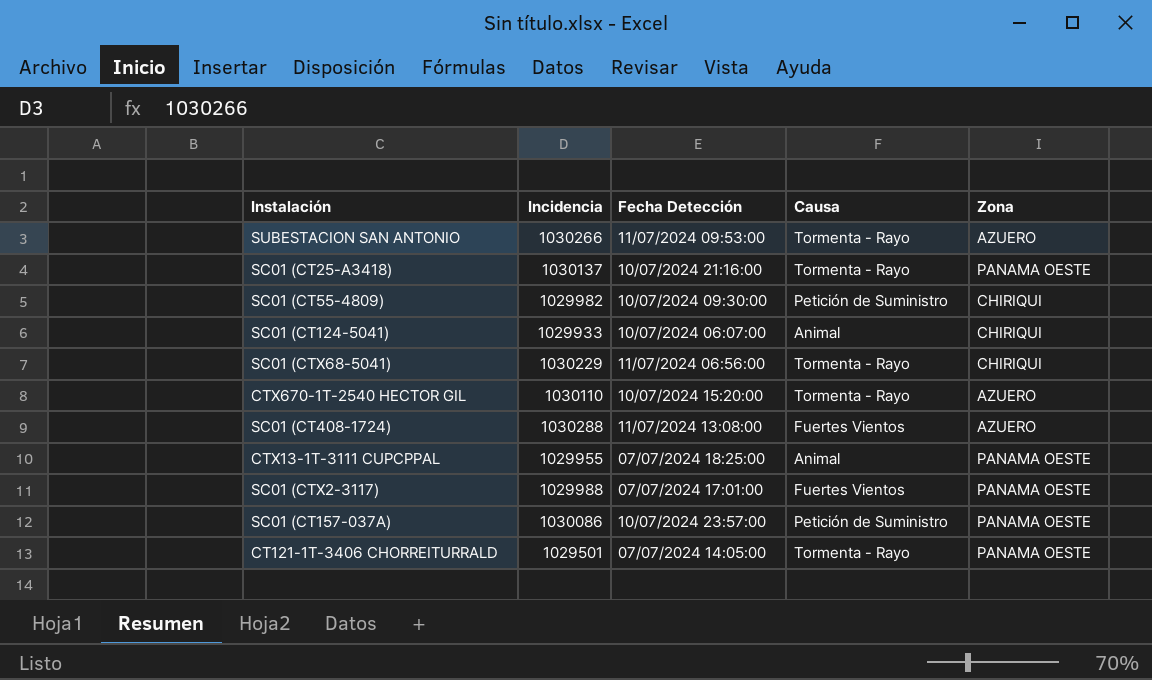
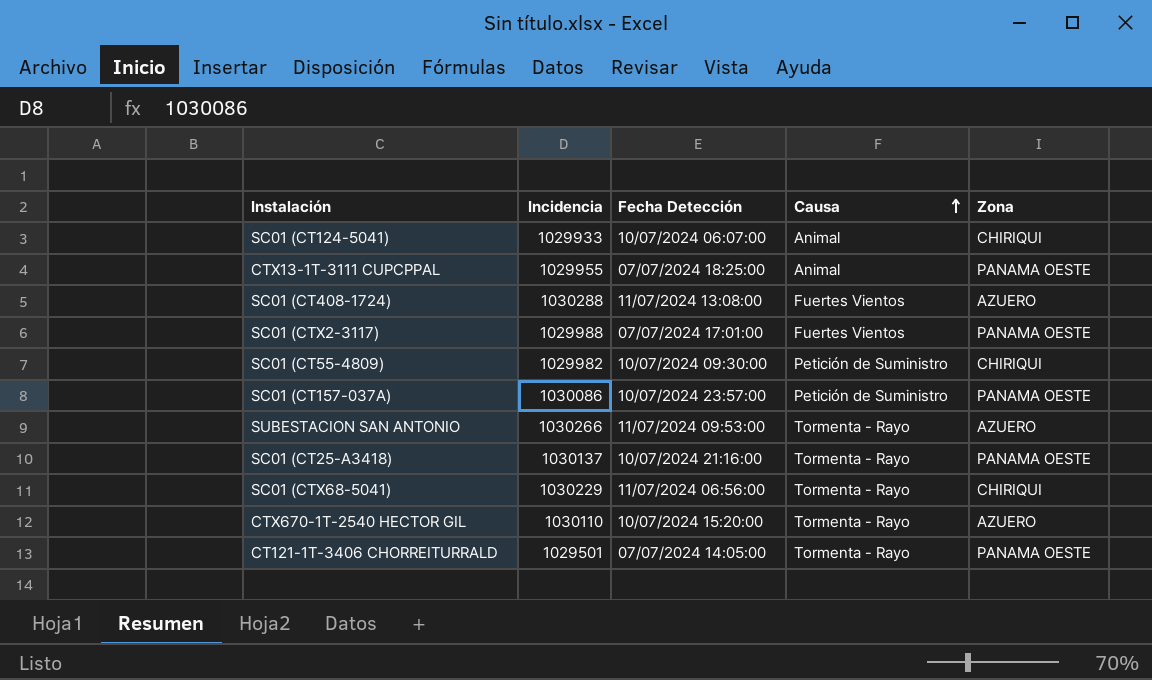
row order: none -> Causa ascending

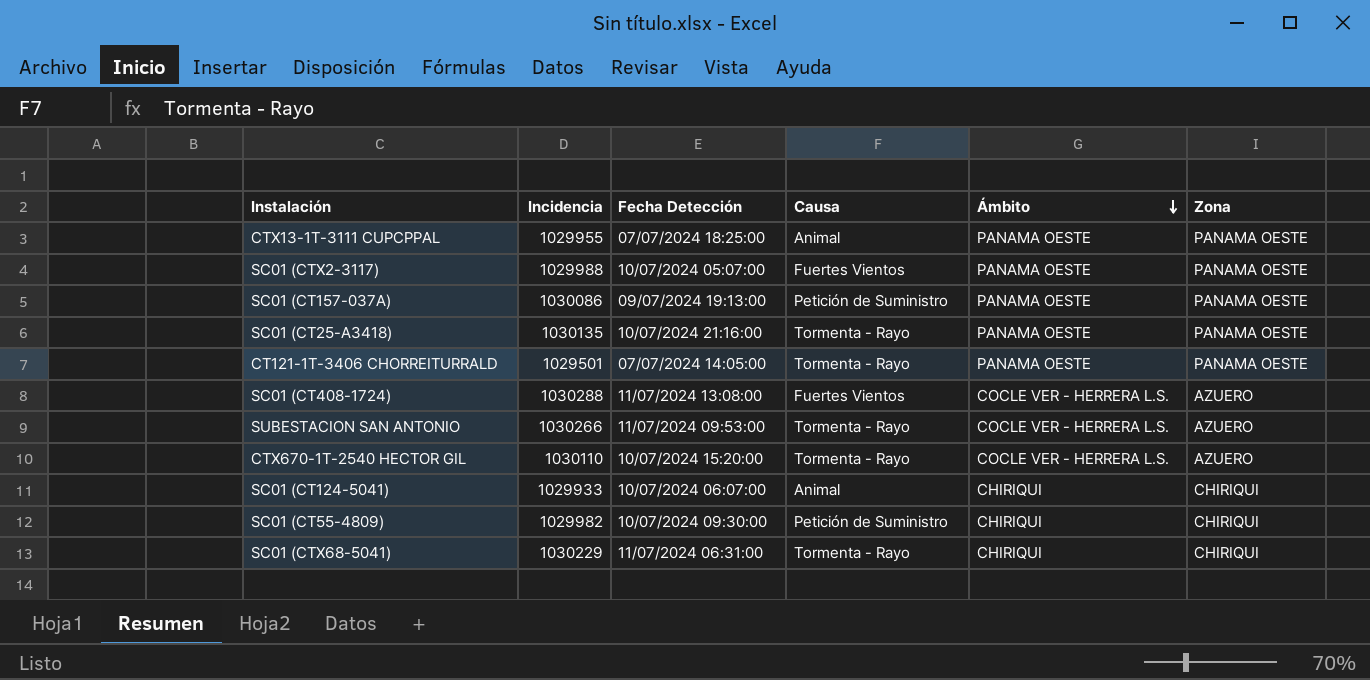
row order: Causa ascending -> Ámbito descending
column Ámbito | position: none -> 5
SC01 (CTX2-3117) | Fecha Detección: 07/07/2024 17:01:00 -> 10/07/2024 05:07:00
SC01 (CT157-037A) | Fecha Detección: 10/07/2024 23:57:00 -> 09/07/2024 19:13:00
SC01 (CT25-A3418) | Incidencia: 1030137 -> 1030135
SC01 (CTX68-5041) | Fecha Detección: 11/07/2024 06:56:00 -> 11/07/2024 06:31:00

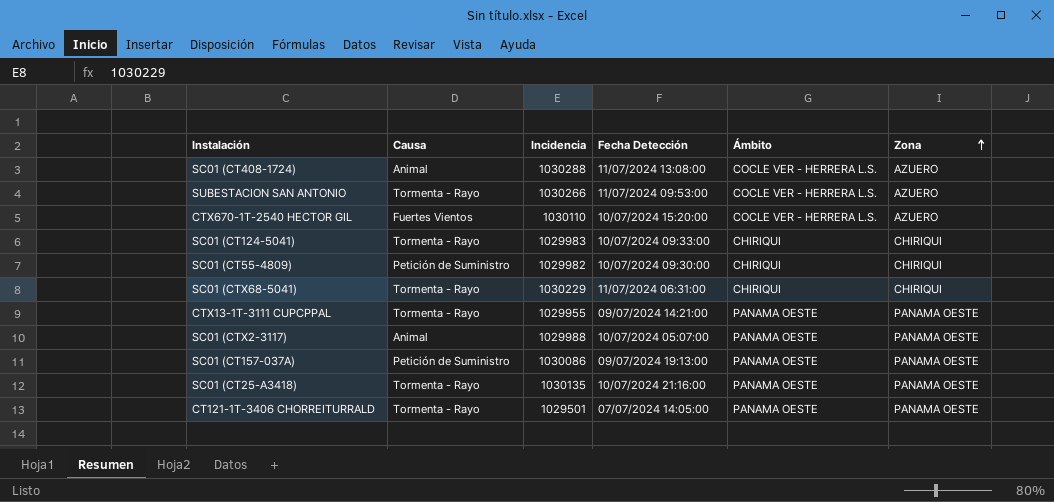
row order: Ámbito descending -> Zona ascending
column Causa | position: 4 -> 2
SC01 (CT408-1724) | Causa: Fuertes Vientos -> Animal
CTX670-1T-2540 HECTOR GIL | Causa: Tormenta - Rayo -> Fuertes Vientos
SC01 (CT124-5041) | Causa: Animal -> Tormenta - Rayo
SC01 (CT124-5041) | Incidencia: 1029933 -> 1029983
SC01 (CT124-5041) | Fecha Detección: 10/07/2024 06:07:00 -> 10/07/2024 09:33:00
CTX13-1T-3111 CUPCPPAL | Causa: Animal -> Tormenta - Rayo
CTX13-1T-3111 CUPCPPAL | Fecha Detección: 07/07/2024 18:25:00 -> 09/07/2024 14:21:00
SC01 (CTX2-3117) | Causa: Fuertes Vientos -> Animal

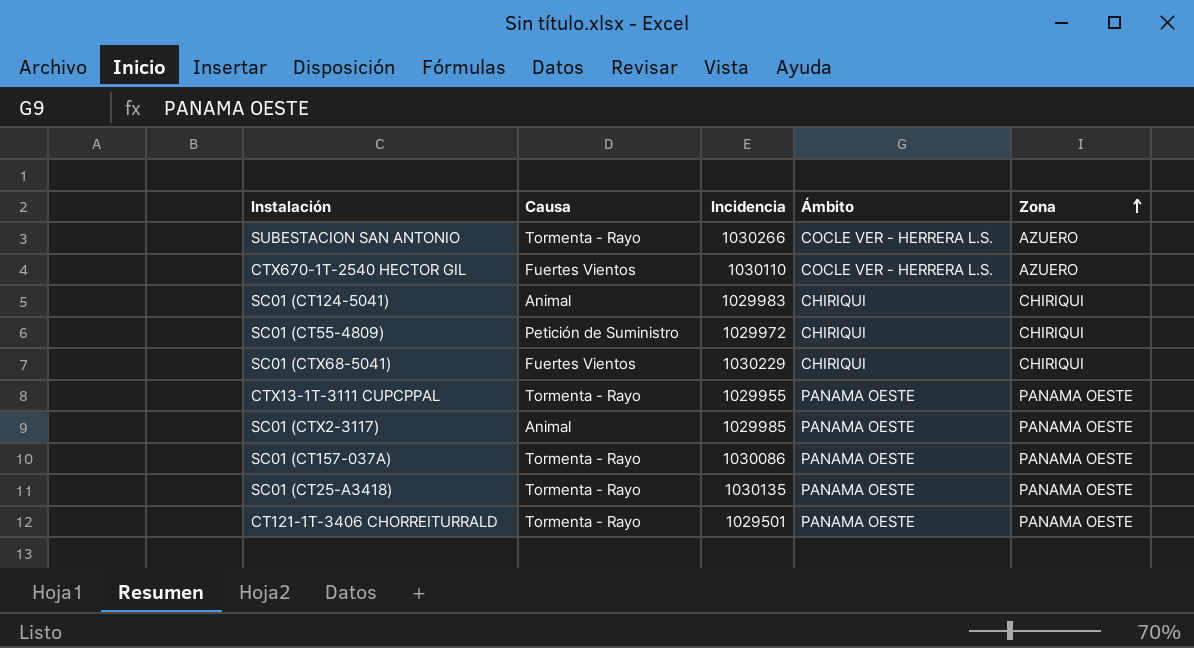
column Fecha Detección | position: 4 -> none
row SC01 (CT408-1724): Animal | 1030288 | 11/07/2024 13:08:00 | COCLE VER - HERRERA L.S. | AZUERO -> none
SC01 (CT124-5041) | Causa: Tormenta - Rayo -> Animal
SC01 (CT55-4809) | Incidencia: 1029982 -> 1029972
SC01 (CTX68-5041) | Causa: Tormenta - Rayo -> Fuertes Vientos
SC01 (CTX2-3117) | Incidencia: 1029988 -> 1029985
SC01 (CT157-037A) | Causa: Petición de Suministro -> Tormenta - Rayo

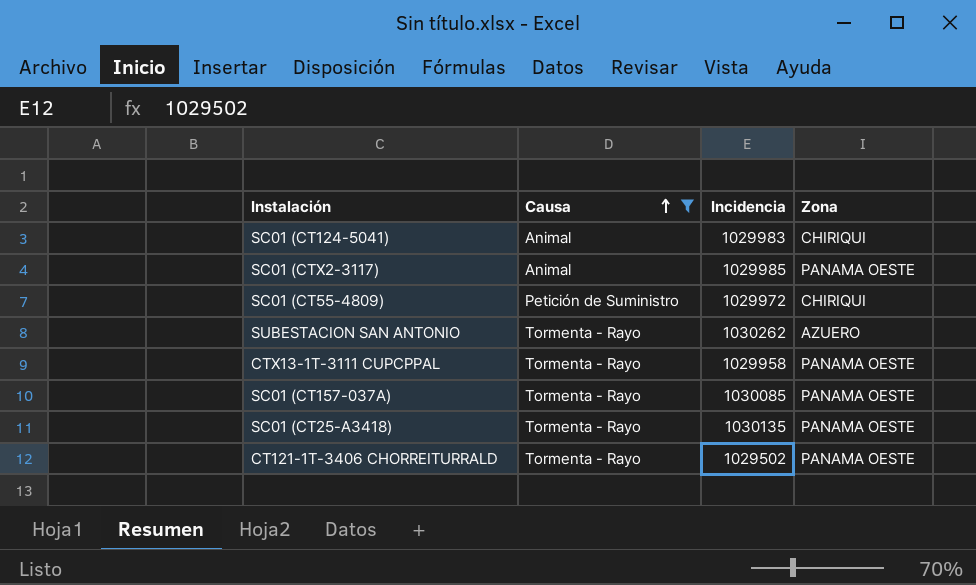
filter: none -> Causa != Fuertes Vientos
row order: Zona ascending -> Causa ascending
column Ámbito | position: 4 -> none
SUBESTACION SAN ANTONIO | Incidencia: 1030266 -> 1030262
CTX13-1T-3111 CUPCPPAL | Incidencia: 1029955 -> 1029958
SC01 (CT157-037A) | Incidencia: 1030086 -> 1030085
CT121-1T-3406 CHORREITURRALD | Incidencia: 1029501 -> 1029502

